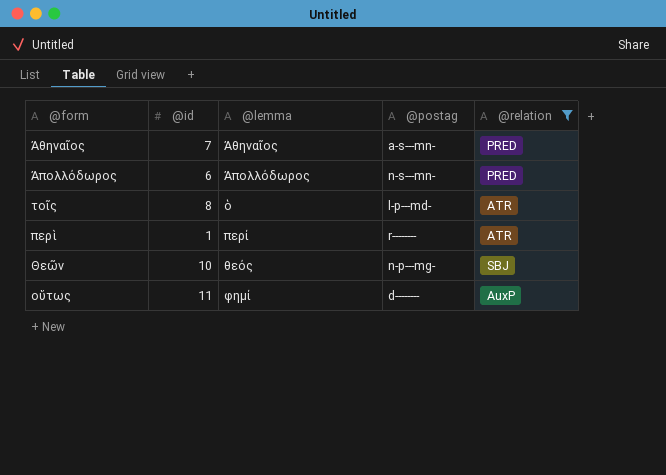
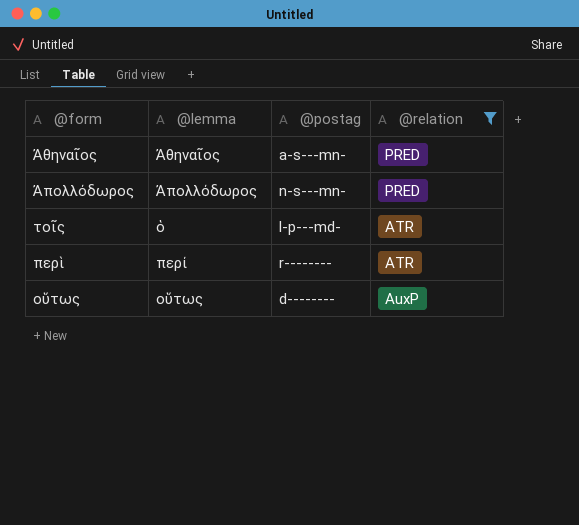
column @id | position: 2 -> none
row Θεῶν: 10 | θεός | n-p---mg- | SBJ -> none
οὕτως | @lemma: φημί -> οὕτως

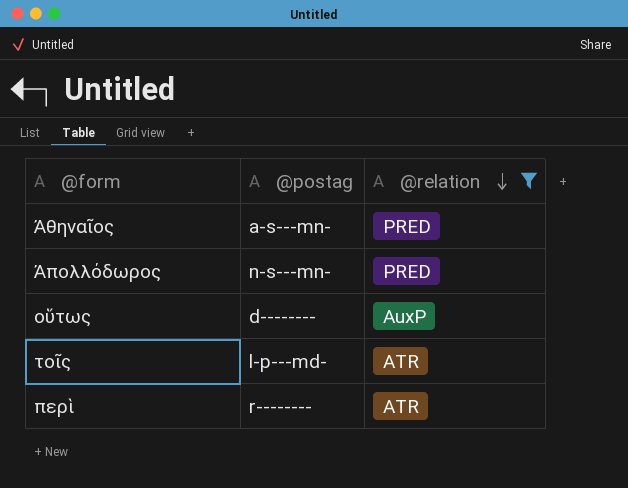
row order: none -> @relation descending
column @lemma | position: 2 -> none

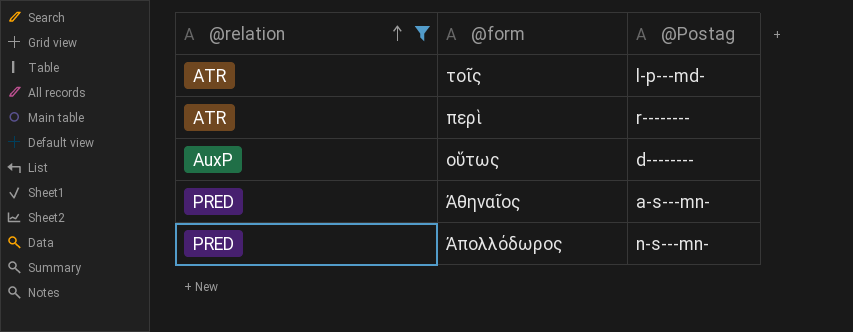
row order: @relation descending -> @relation ascending
column @relation | position: 3 -> 1
column name: @postag -> @Postag

